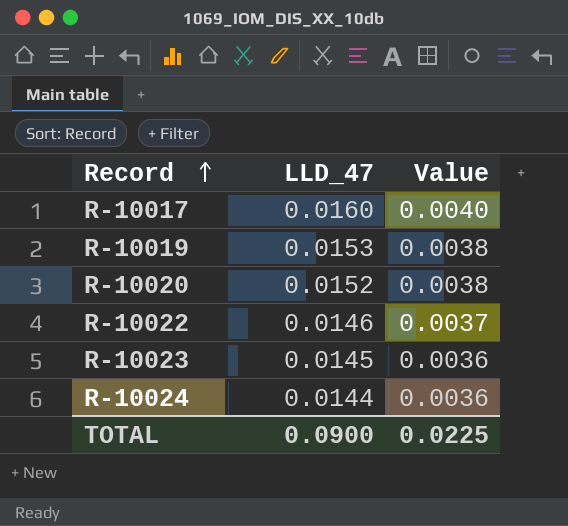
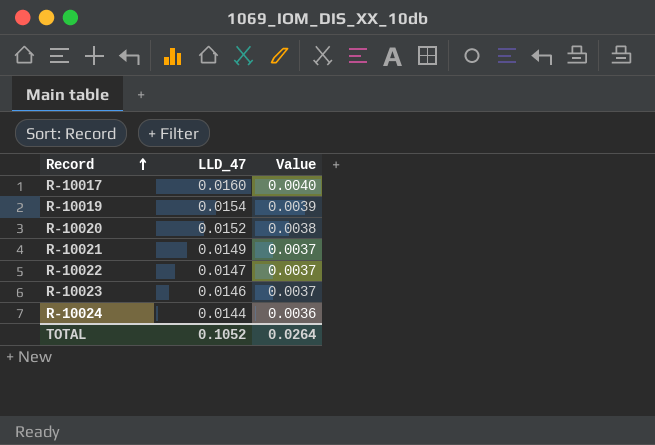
R-10019 | LLD_47: 0.0153 -> 0.0154
R-10019 | Value: 0.0038 -> 0.0039
row R-10021: none -> 0.0149 | 0.0037
R-10022 | LLD_47: 0.0146 -> 0.0147
R-10023 | LLD_47: 0.0145 -> 0.0146
R-10023 | Value: 0.0036 -> 0.0037
TOTAL | LLD_47: 0.0900 -> 0.1052
TOTAL | Value: 0.0225 -> 0.0264

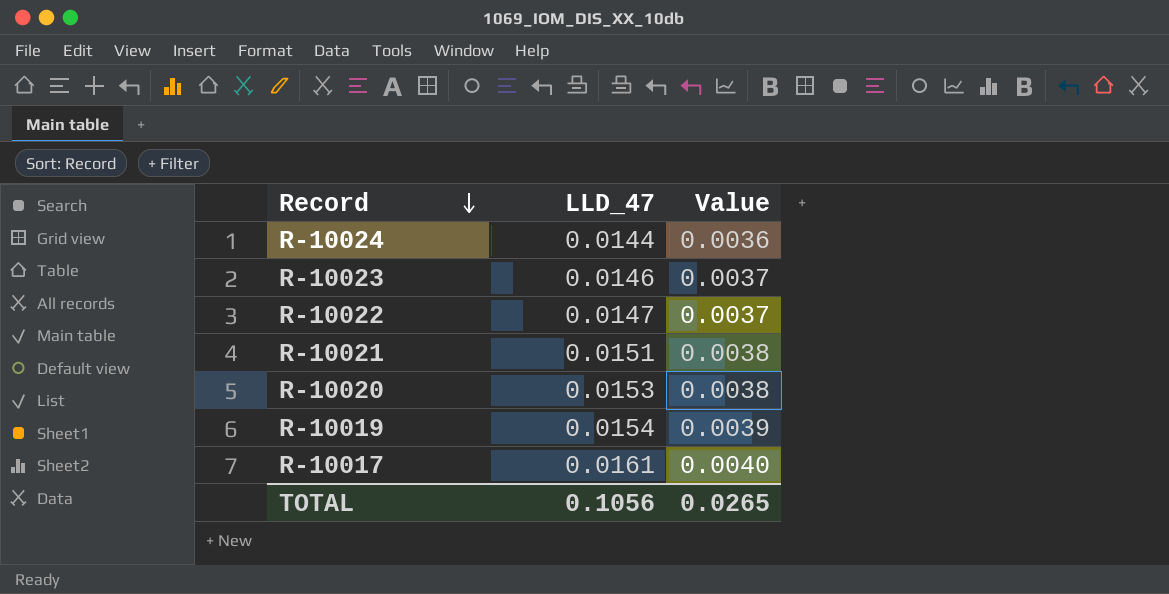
row order: Record ascending -> Record descending
R-10021 | LLD_47: 0.0149 -> 0.0151
R-10021 | Value: 0.0037 -> 0.0038
R-10020 | LLD_47: 0.0152 -> 0.0153
R-10017 | LLD_47: 0.0160 -> 0.0161
TOTAL | LLD_47: 0.1052 -> 0.1056
TOTAL | Value: 0.0264 -> 0.0265

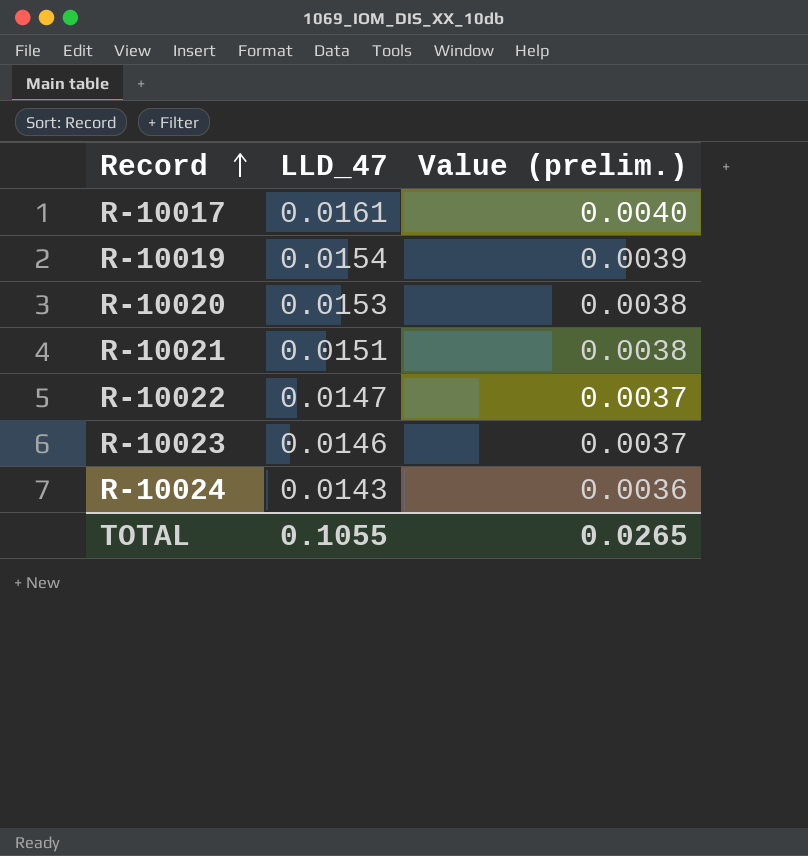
row order: Record descending -> Record ascending
column name: Value -> Value (prelim.)
R-10024 | LLD_47: 0.0144 -> 0.0143
TOTAL | LLD_47: 0.1056 -> 0.1055

